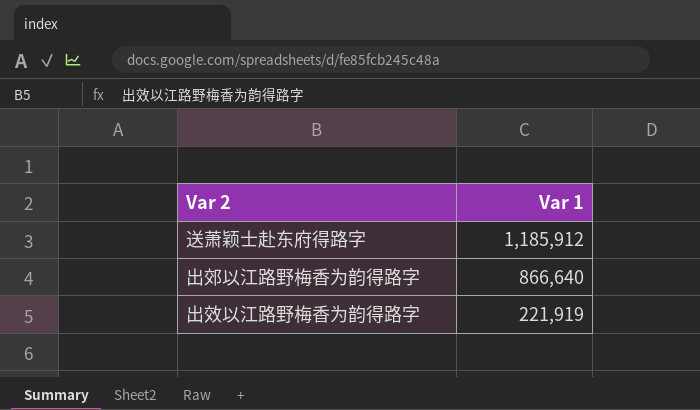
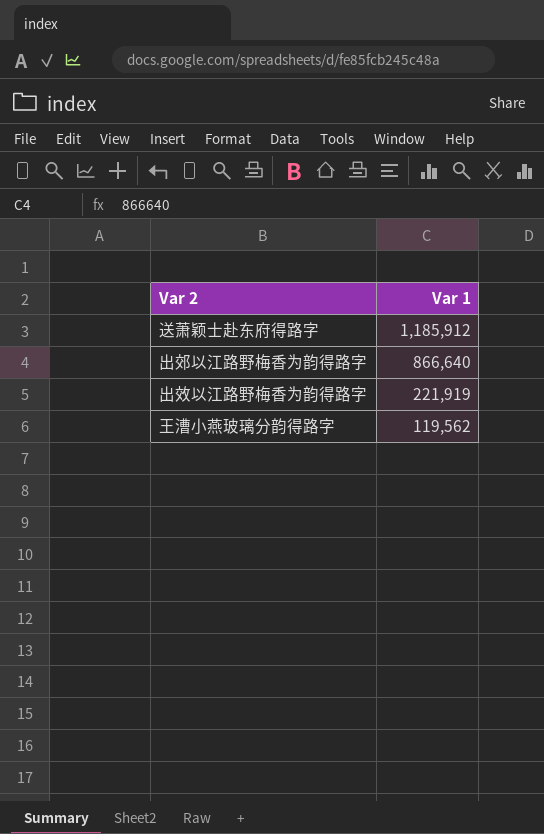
row 王漕小燕玻璃分韵得路字: none -> 119,562

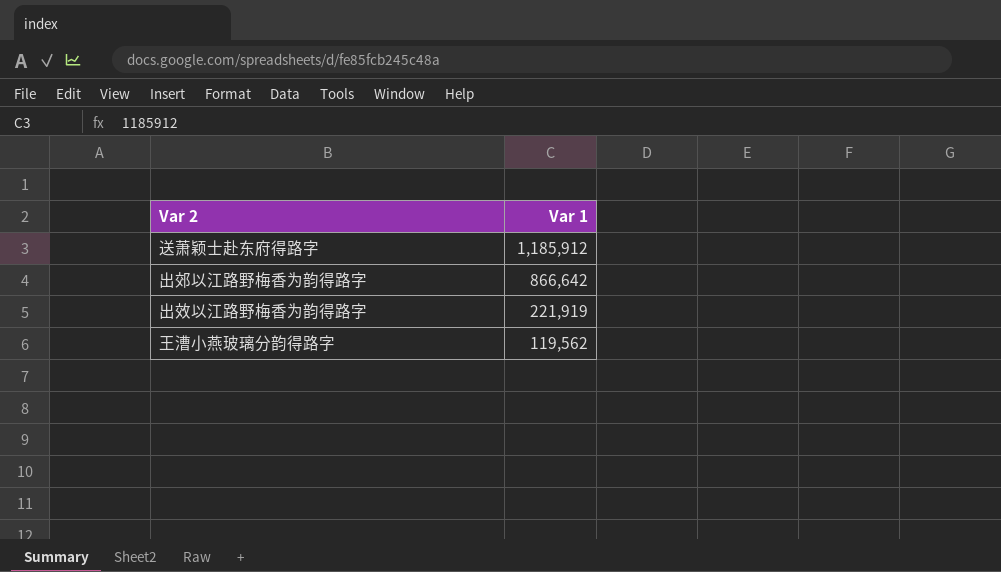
出郊以江路野梅香为韵得路字 | Var 1: 866,640 -> 866,642

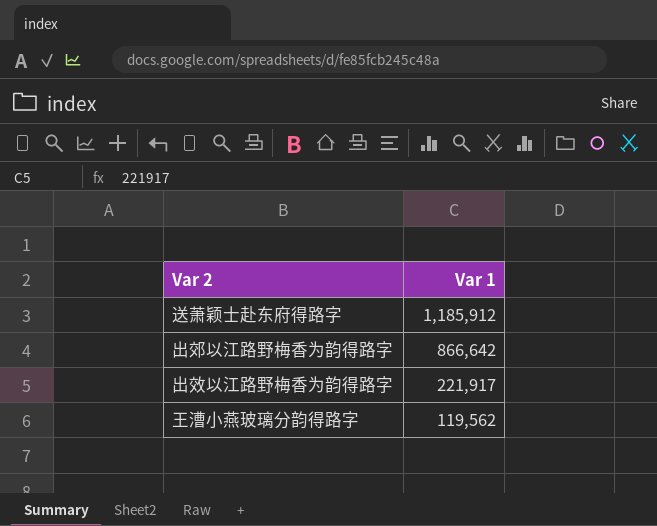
出效以江路野梅香为韵得路字 | Var 1: 221,919 -> 221,917

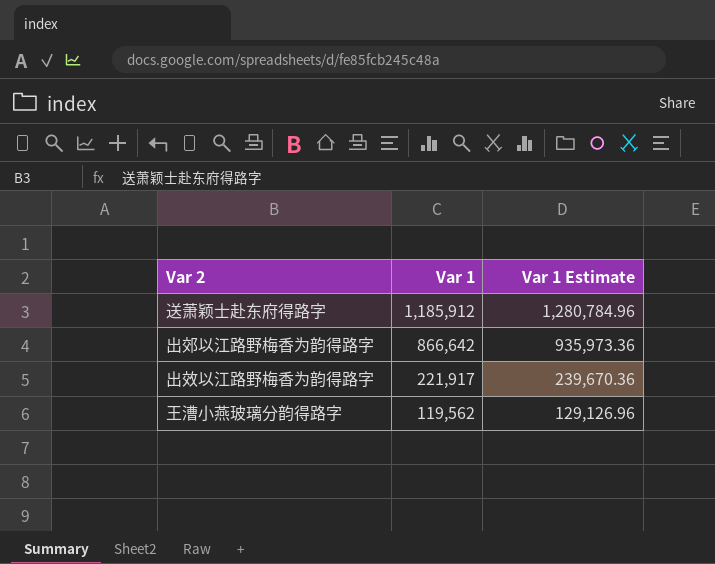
column Var 1 Estimate | formula: none -> [Var 1] * 1.08

